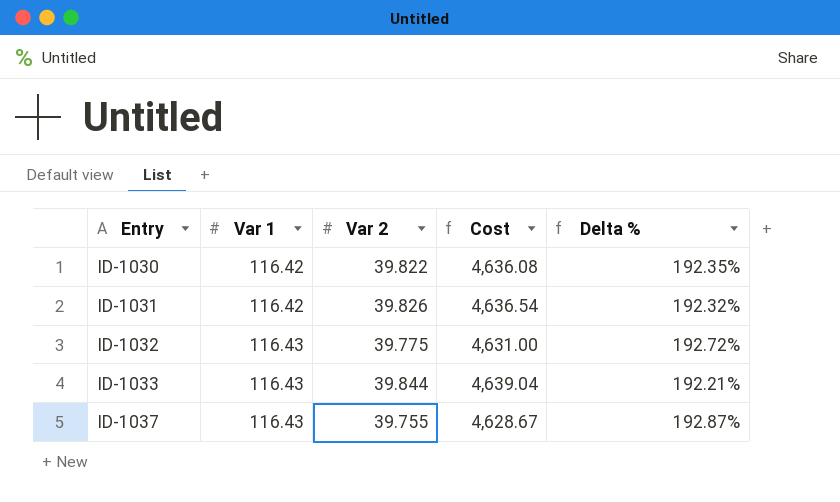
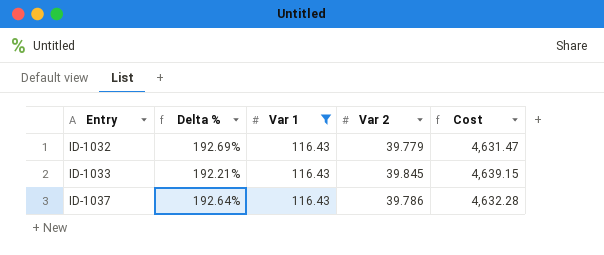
filter: none -> Var 1 = 116.43
column Delta % | position: 5 -> 2
ID-1032 | Delta %: 192.72% -> 192.69%
ID-1032 | Var 2: 39.775 -> 39.779
ID-1032 | Cost: 4,631.00 -> 4,631.47
ID-1033 | Var 2: 39.844 -> 39.845
ID-1033 | Cost: 4,639.04 -> 4,639.15
ID-1037 | Delta %: 192.87% -> 192.64%
ID-1037 | Var 2: 39.755 -> 39.786
ID-1037 | Cost: 4,628.67 -> 4,632.28

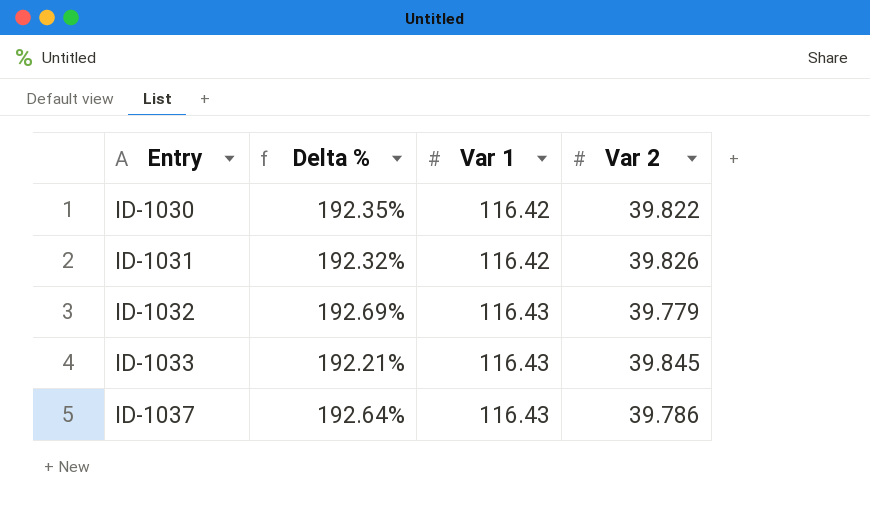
filter: Var 1 = 116.43 -> none
column Cost | formula: [Var 1] * [Var 2] -> none

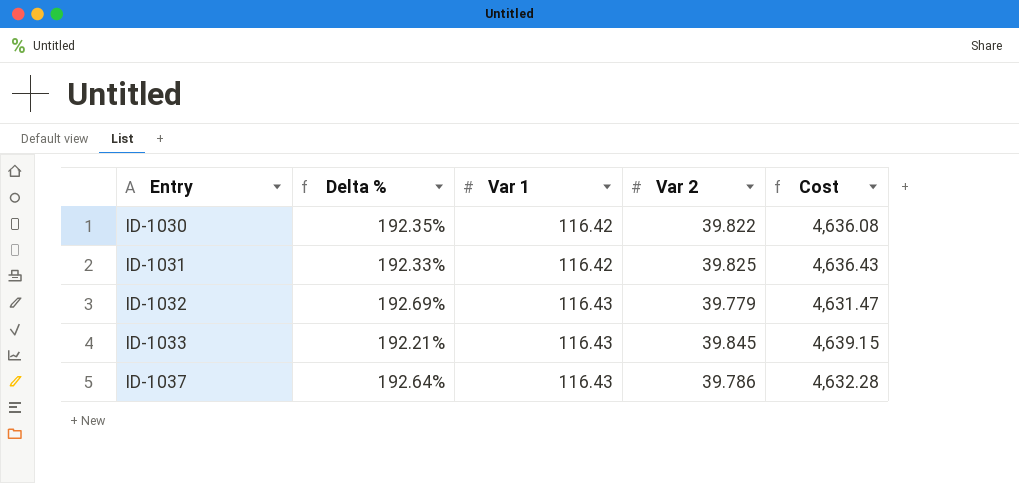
column Cost | formula: none -> [Var 1] * [Var 2]
ID-1031 | Delta %: 192.32% -> 192.33%
ID-1031 | Var 2: 39.826 -> 39.825

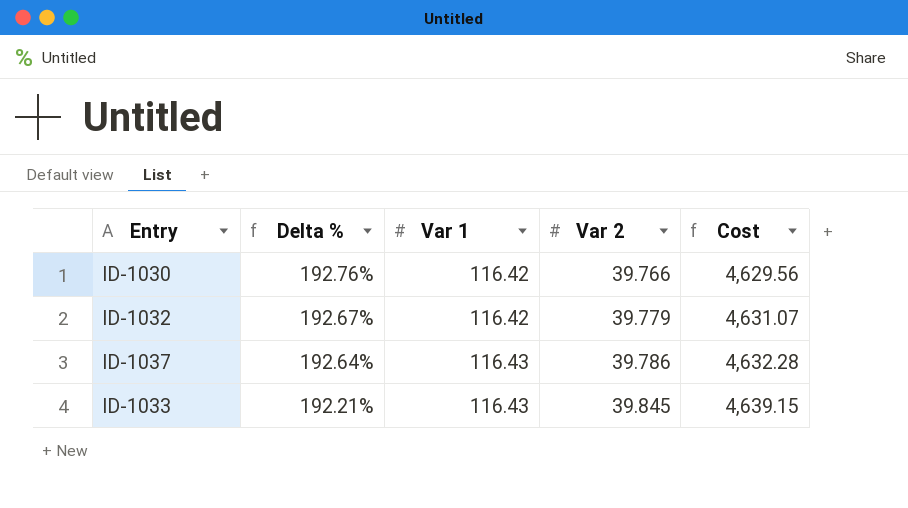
row order: Entry ascending -> Delta % descending
row ID-1031: 192.33% | 116.42 | 39.825 | 4,636.43 -> none
ID-1030 | Delta %: 192.35% -> 192.76%
ID-1030 | Var 2: 39.822 -> 39.766
ID-1030 | Cost: 4,636.08 -> 4,629.56
ID-1032 | Delta %: 192.69% -> 192.67%
ID-1032 | Var 1: 116.43 -> 116.42
ID-1032 | Cost: 4,631.47 -> 4,631.07

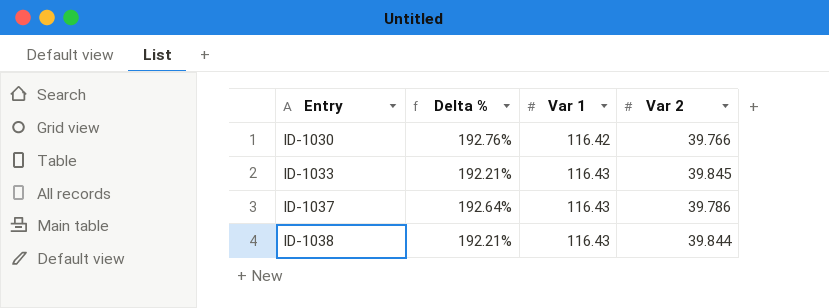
row order: Delta % descending -> Entry ascending
column Cost | formula: [Var 1] * [Var 2] -> none
row ID-1032: 192.67% | 116.42 | 39.779 | 4,631.07 -> none
row ID-1038: none -> 192.21% | 116.43 | 39.844

